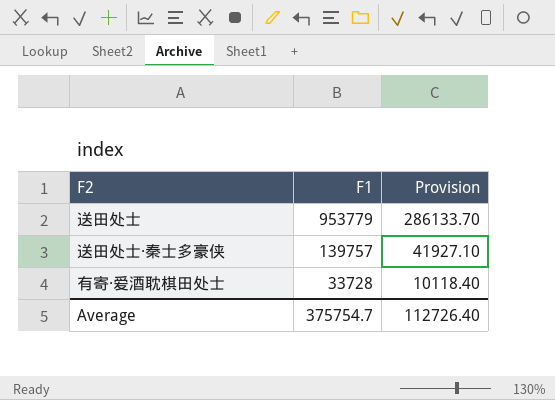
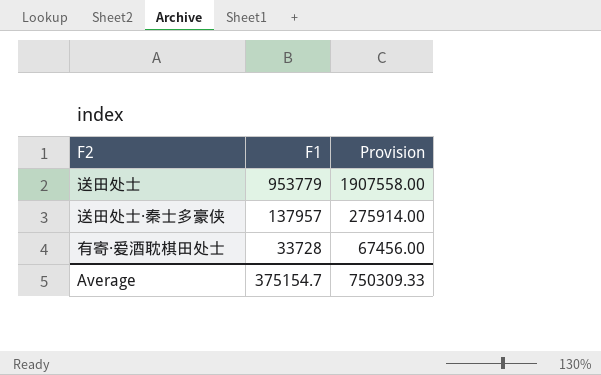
column Provision | formula: [F1] * 0.3 -> [F1] * 2
送田处士·秦士多豪侠 | F1: 139757 -> 137957
Average | F1: 375754.7 -> 375154.7
Average | Provision: 112726.40 -> 750309.33

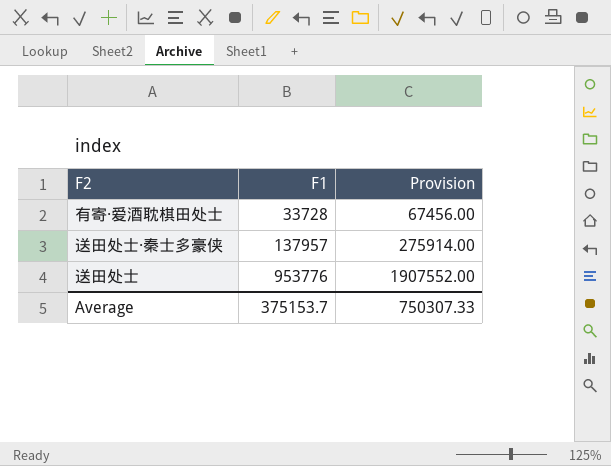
row order: F1 descending -> F1 ascending
送田处士 | F1: 953779 -> 953776
送田处士 | Provision: 1907558.00 -> 1907552.00
Average | F1: 375154.7 -> 375153.7
Average | Provision: 750309.33 -> 750307.33

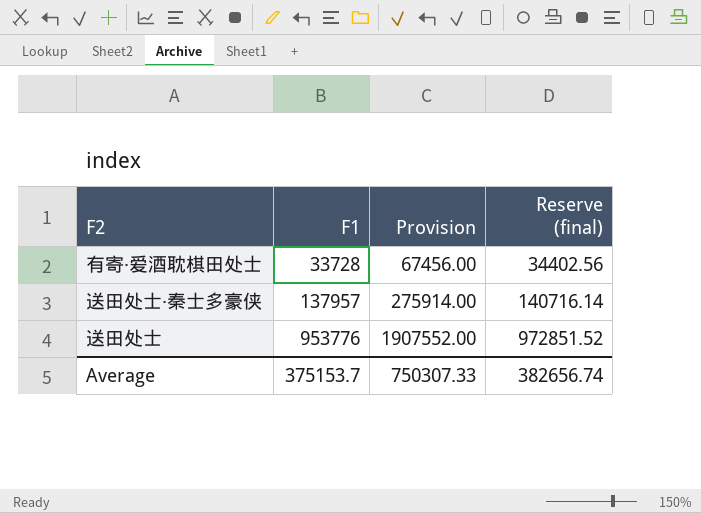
column Reserve (final) | formula: none -> [F1] * 1.02

